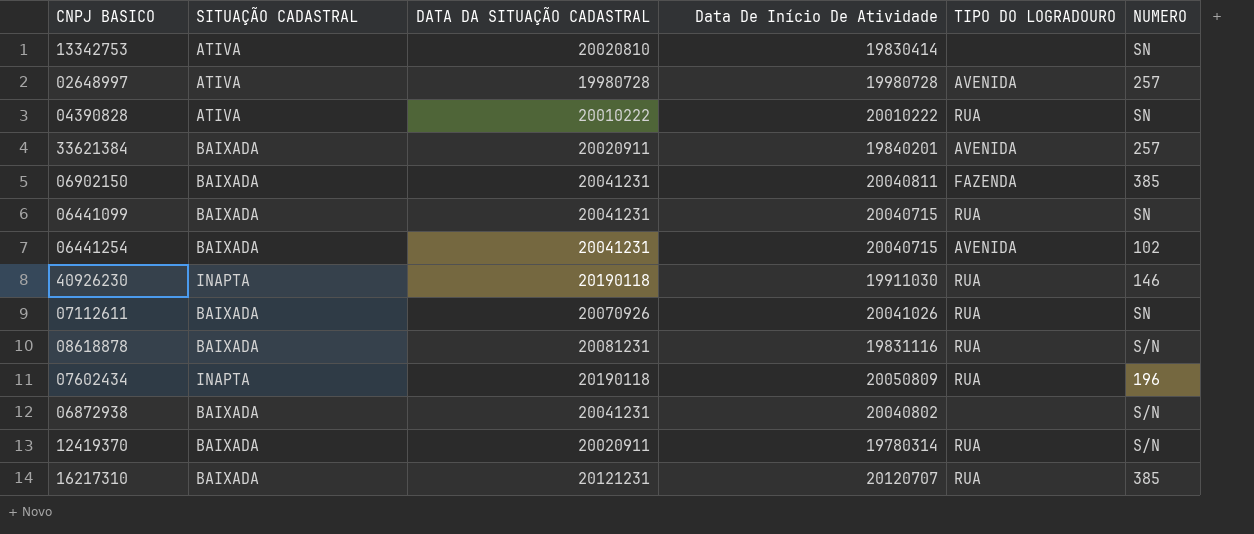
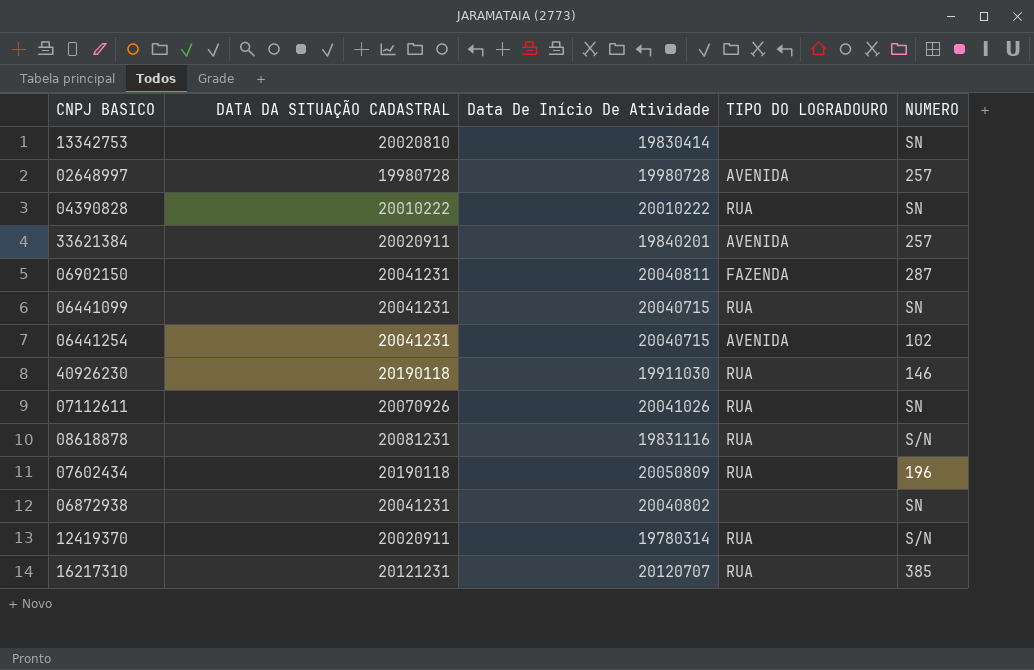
column SITUAÇÃO CADASTRAL | position: 2 -> none
06902150 | NUMERO: 385 -> 287
06872938 | NUMERO: S/N -> SN

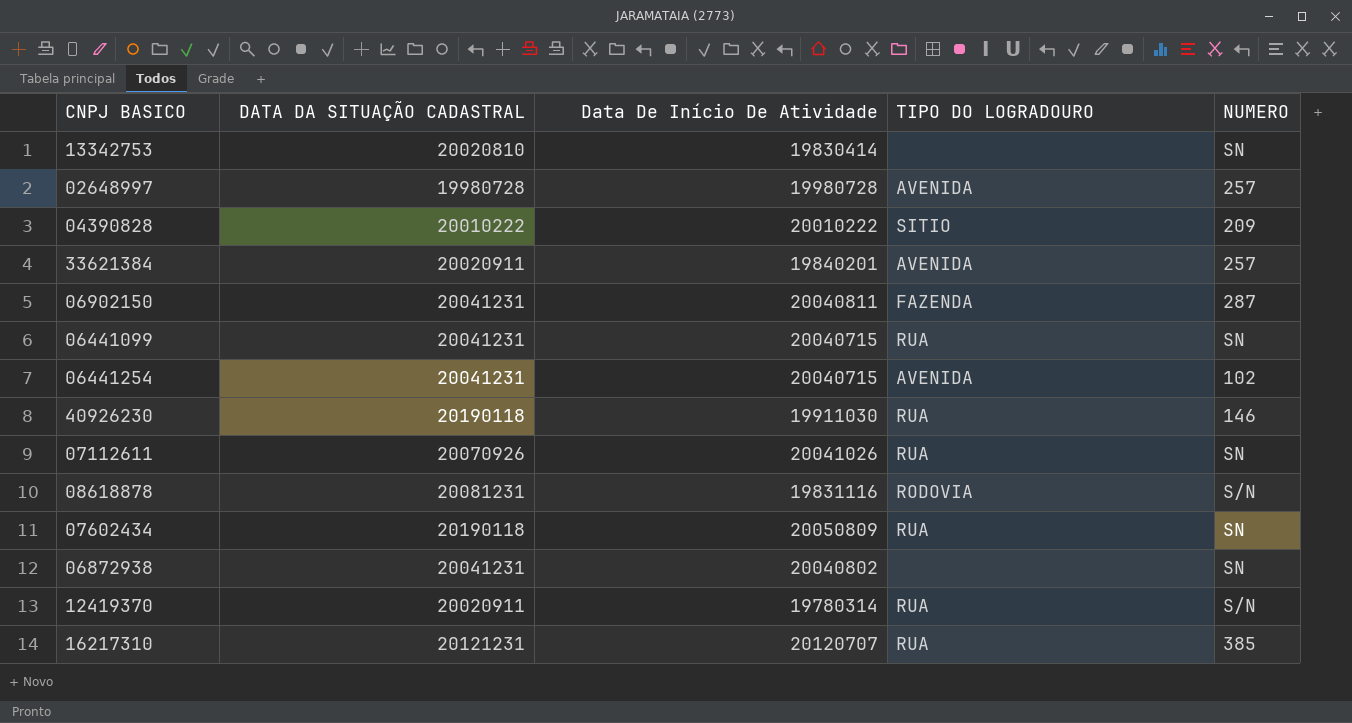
04390828 | TIPO DO LOGRADOURO: RUA -> SITIO
04390828 | NUMERO: SN -> 209
08618878 | TIPO DO LOGRADOURO: RUA -> RODOVIA
07602434 | NUMERO: 196 -> SN

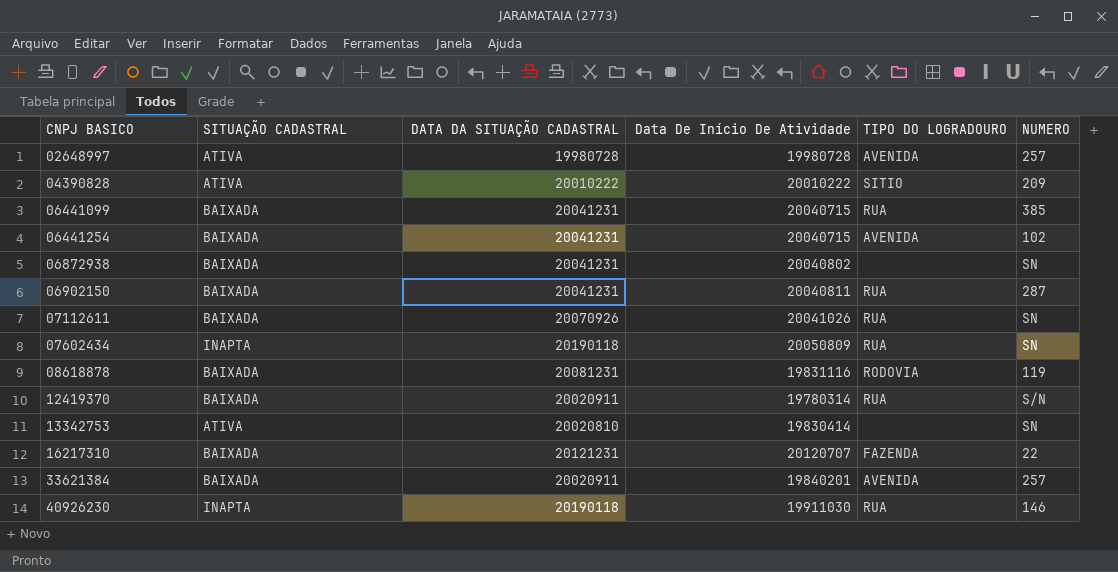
row order: none -> CNPJ BASICO ascending
column SITUAÇÃO CADASTRAL | position: none -> 2
06441099 | NUMERO: SN -> 385
06902150 | TIPO DO LOGRADOURO: FAZENDA -> RUA
08618878 | NUMERO: S/N -> 119
16217310 | TIPO DO LOGRADOURO: RUA -> FAZENDA
16217310 | NUMERO: 385 -> 22

